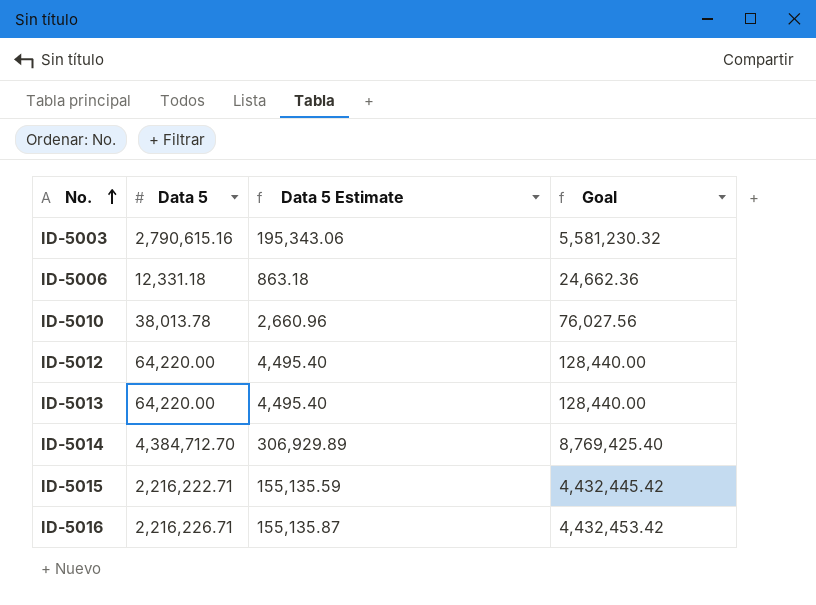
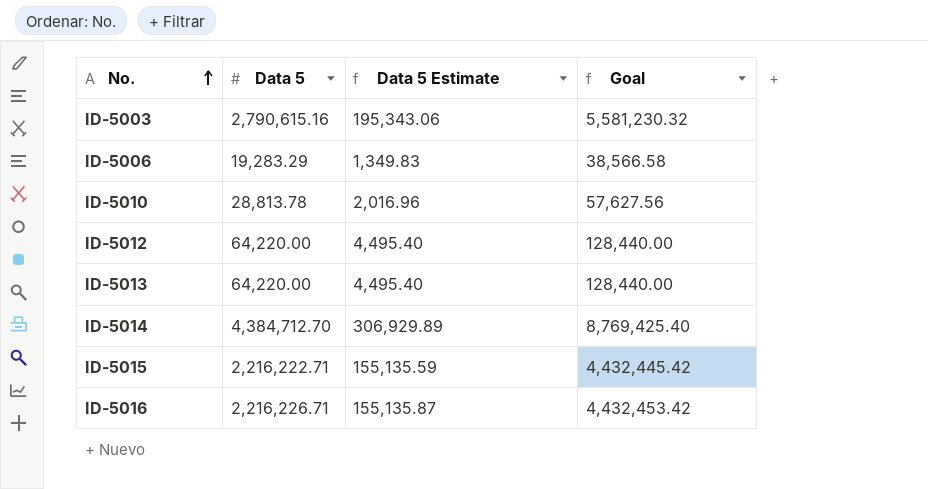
ID-5006 | Data 5: 12,331.18 -> 19,283.29
ID-5006 | Data 5 Estimate: 863.18 -> 1,349.83
ID-5006 | Goal: 24,662.36 -> 38,566.58
ID-5010 | Data 5: 38,013.78 -> 28,813.78
ID-5010 | Data 5 Estimate: 2,660.96 -> 2,016.96
ID-5010 | Goal: 76,027.56 -> 57,627.56

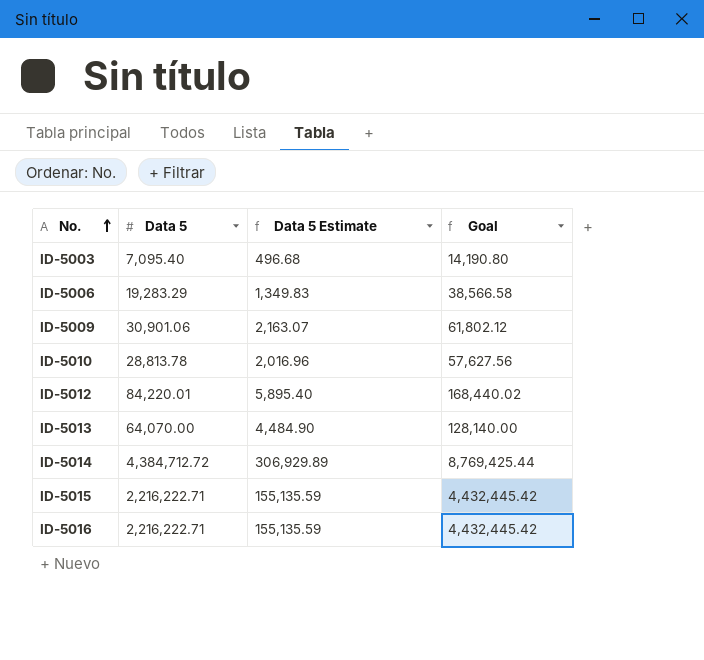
ID-5003 | Data 5: 2,790,615.16 -> 7,095.40
ID-5003 | Data 5 Estimate: 195,343.06 -> 496.68
ID-5003 | Goal: 5,581,230.32 -> 14,190.80
row ID-5009: none -> 30,901.06 | 2,163.07 | 61,802.12
ID-5012 | Data 5: 64,220.00 -> 84,220.01
ID-5012 | Data 5 Estimate: 4,495.40 -> 5,895.40
ID-5012 | Goal: 128,440.00 -> 168,440.02
ID-5013 | Data 5: 64,220.00 -> 64,070.00
ID-5013 | Data 5 Estimate: 4,495.40 -> 4,484.90
ID-5013 | Goal: 128,440.00 -> 128,140.00
ID-5014 | Data 5: 4,384,712.70 -> 4,384,712.72
ID-5014 | Goal: 8,769,425.40 -> 8,769,425.44
ID-5016 | Data 5: 2,216,226.71 -> 2,216,222.71
ID-5016 | Data 5 Estimate: 155,135.87 -> 155,135.59
ID-5016 | Goal: 4,432,453.42 -> 4,432,445.42

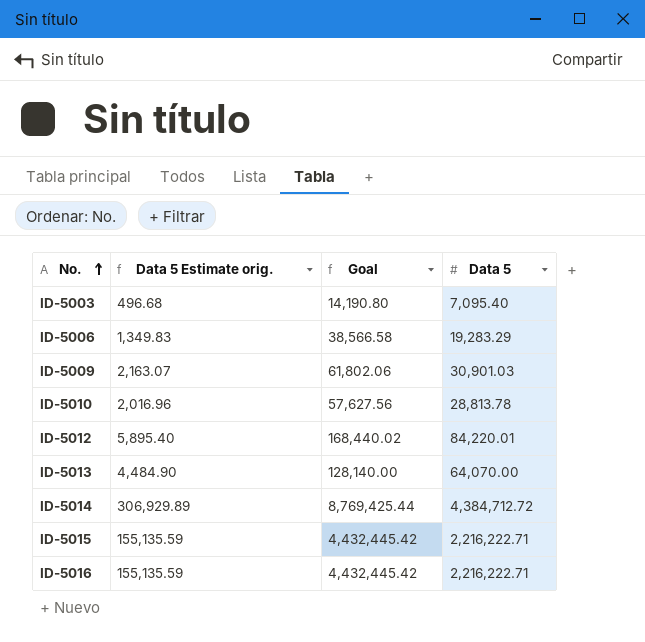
column name: Data 5 Estimate -> Data 5 Estimate orig.
column Data 5 | position: 2 -> 4
ID-5009 | Goal: 61,802.12 -> 61,802.06
ID-5009 | Data 5: 30,901.06 -> 30,901.03

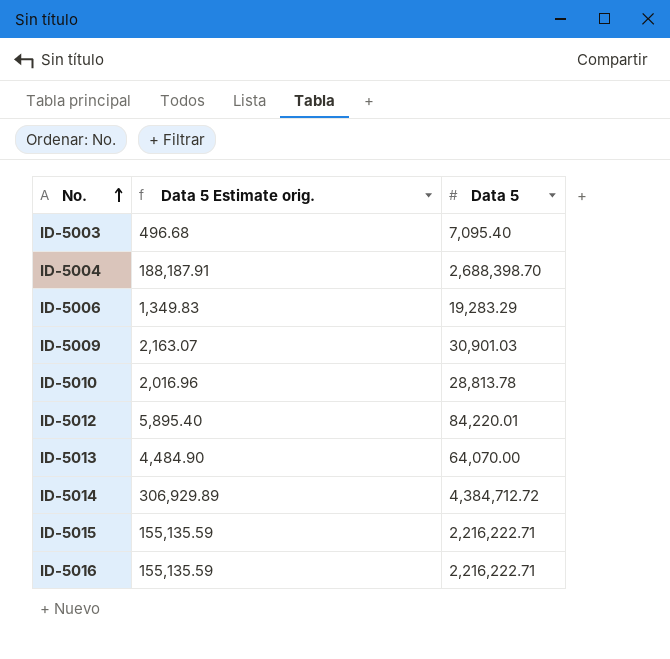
column Goal | formula: [Data 5] * 2 -> none
row ID-5004: none -> 188,187.91 | 2,688,398.70

